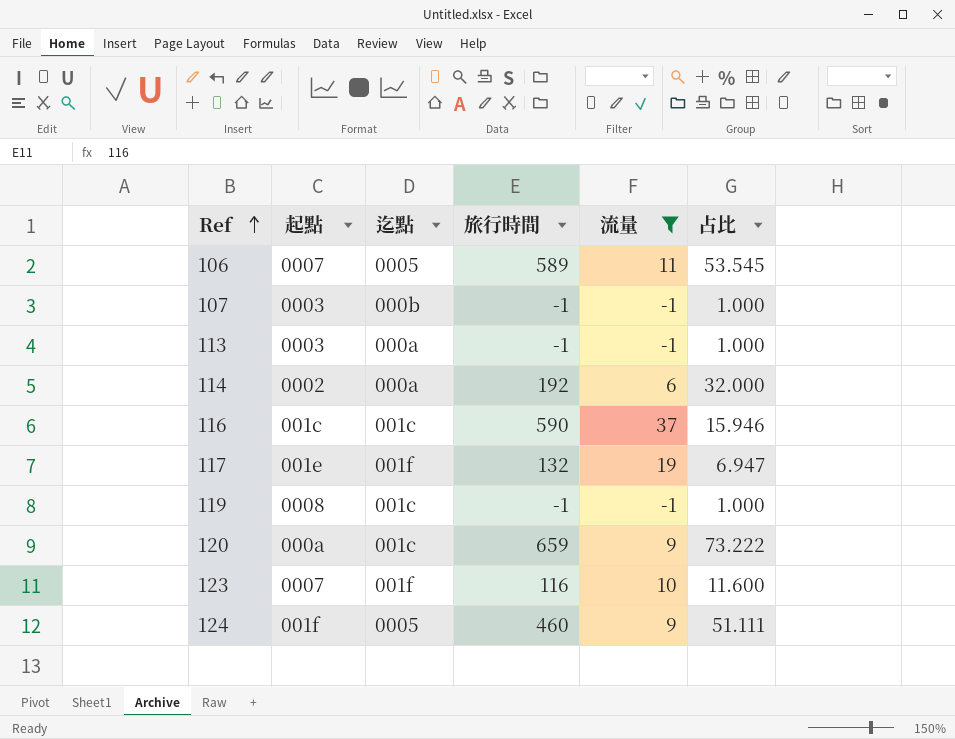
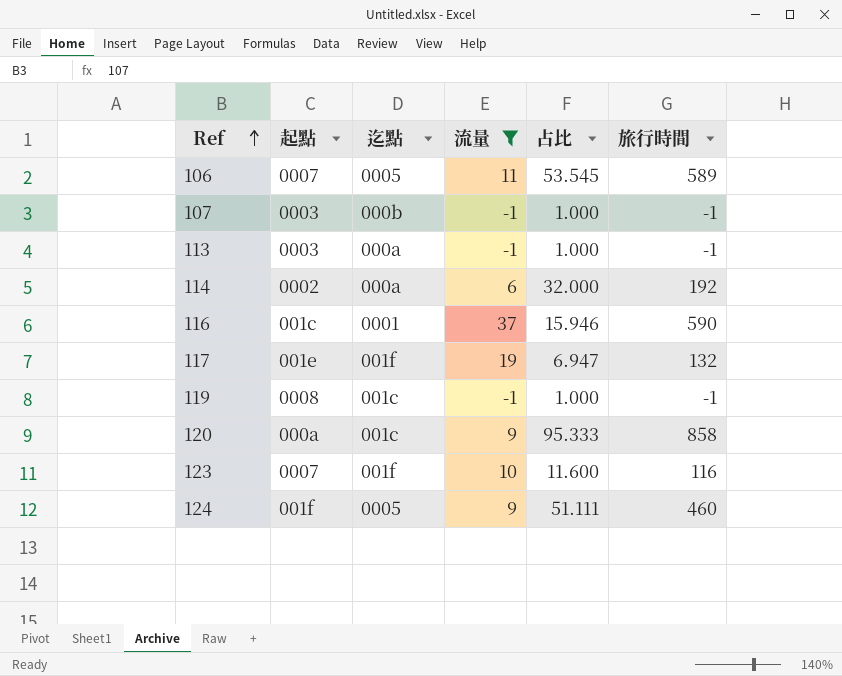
column 旅行時間 | position: 4 -> 6
116 | 迄點: 001c -> 0001
120 | 占比: 73.222 -> 95.333
120 | 旅行時間: 659 -> 858

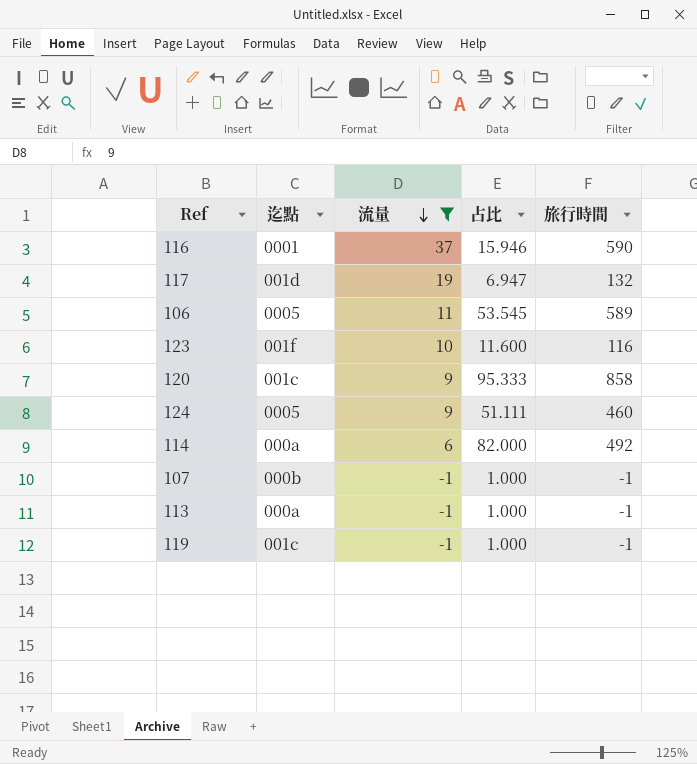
row order: Ref ascending -> 流量 descending
column 起點 | position: 2 -> none
117 | 迄點: 001f -> 001d
114 | 占比: 32.000 -> 82.000
114 | 旅行時間: 192 -> 492

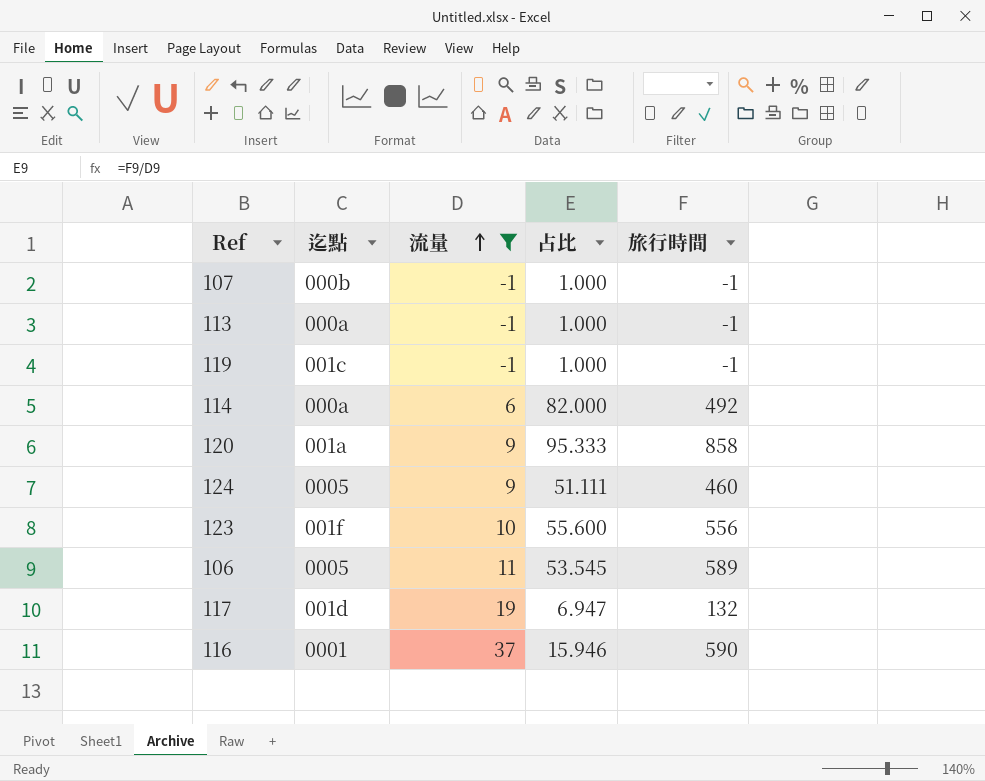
row order: 流量 descending -> 流量 ascending
120 | 迄點: 001c -> 001a
123 | 占比: 11.600 -> 55.600
123 | 旅行時間: 116 -> 556

